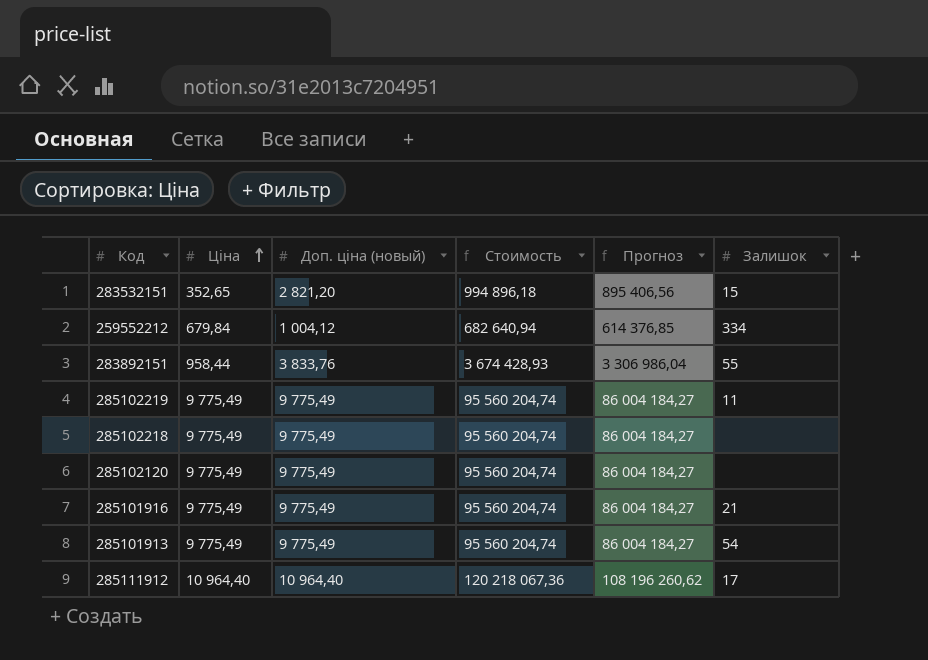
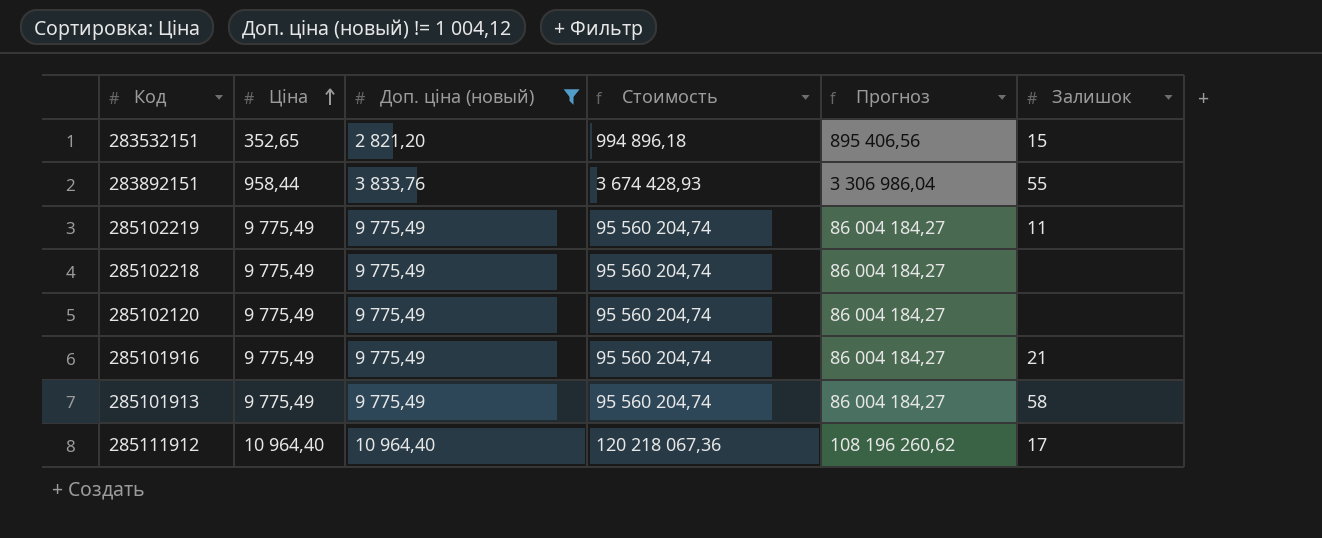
filter: none -> Доп. ціна (новый) != 1 004,12
285101913 | Залишок: 54 -> 58

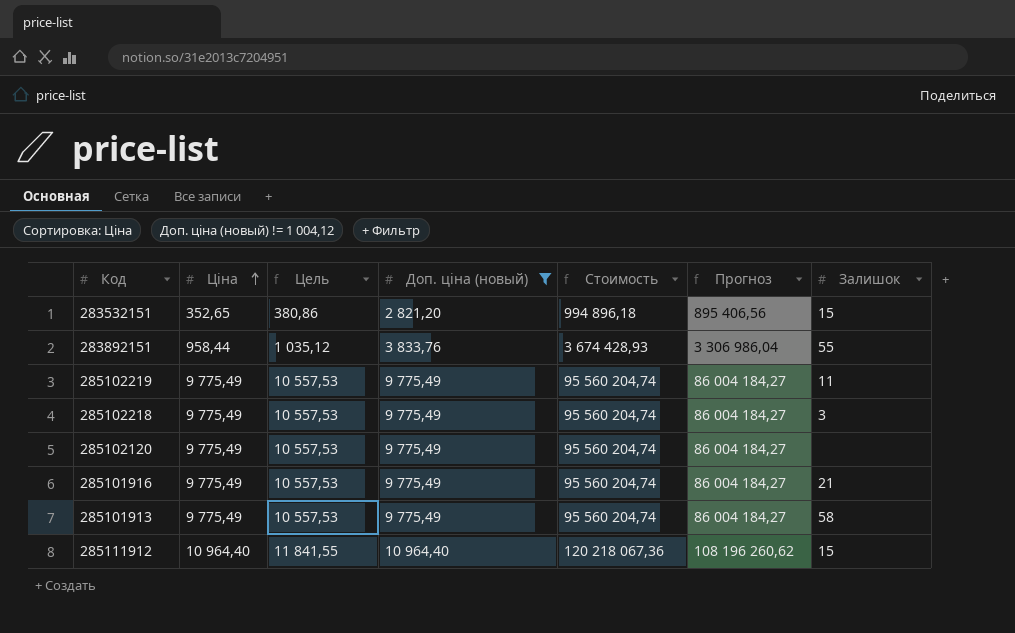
column Цель | formula: none -> [Ціна] * 1,08
285102218 | Залишок: none -> 3
285111912 | Залишок: 17 -> 15

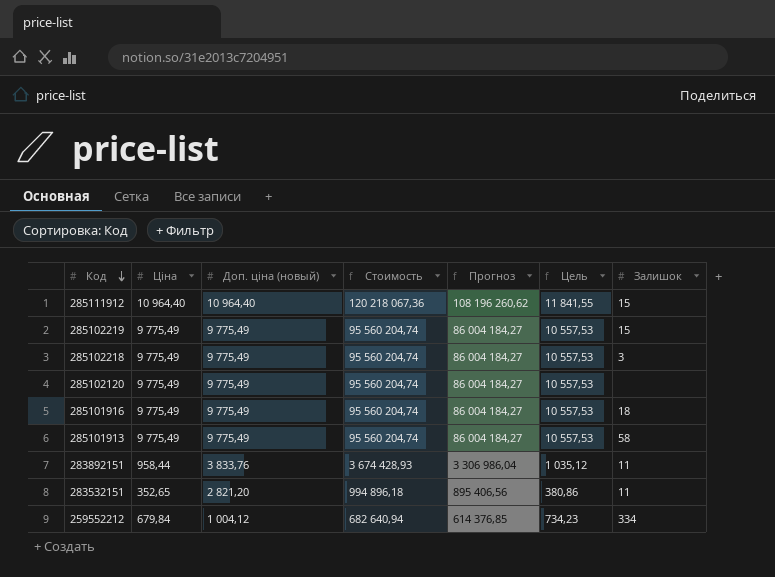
filter: Доп. ціна (новый) != 1 004,12 -> none
row order: Ціна ascending -> Код descending
column Цель | position: 3 -> 6
285102219 | Залишок: 11 -> 15
285101916 | Залишок: 21 -> 18
283892151 | Залишок: 55 -> 11
283532151 | Залишок: 15 -> 11

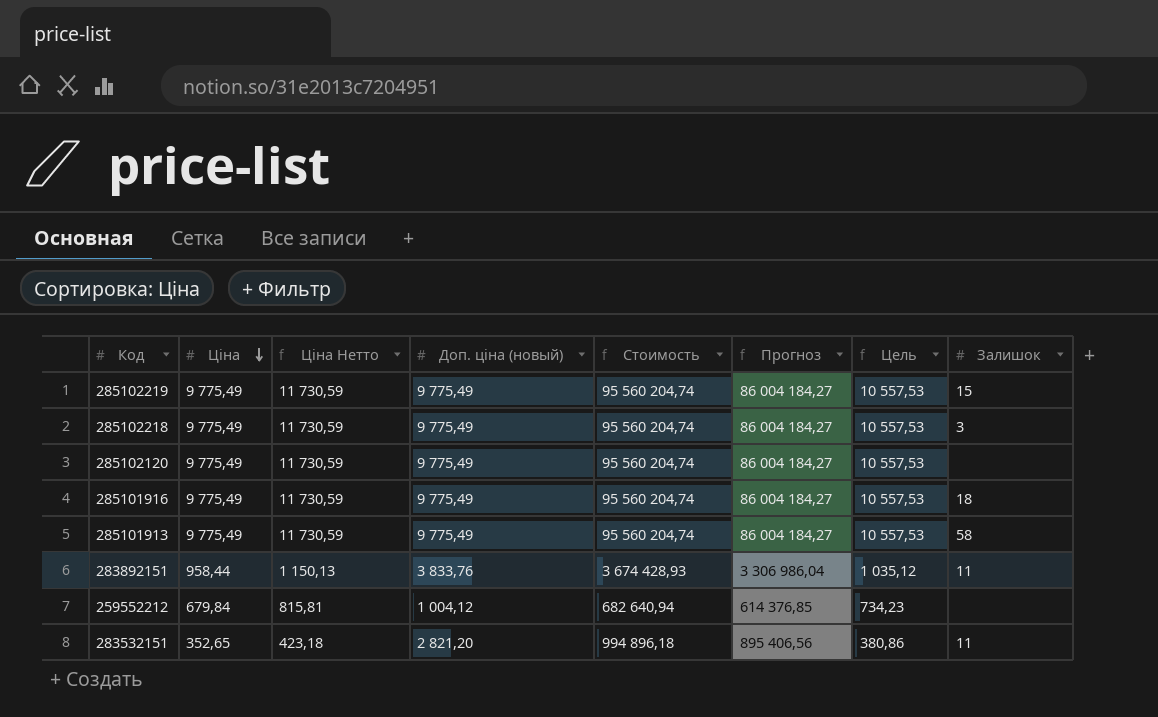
row order: Код descending -> Ціна descending
column Ціна Нетто | formula: none -> [Ціна] * 1,2
row 285111912: 10 964,40 | 10 964,40 | 120 218 067,36 | 108 196 260,62 | 11 841,55 | 15 -> none
259552212 | Залишок: 334 -> none

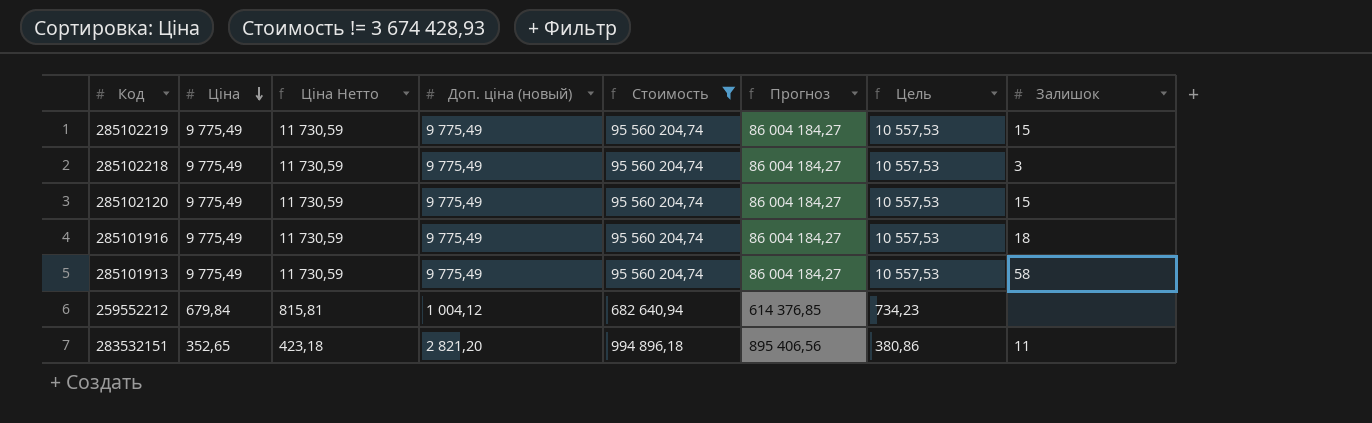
filter: none -> Стоимость != 3 674 428,93
285102120 | Залишок: none -> 15

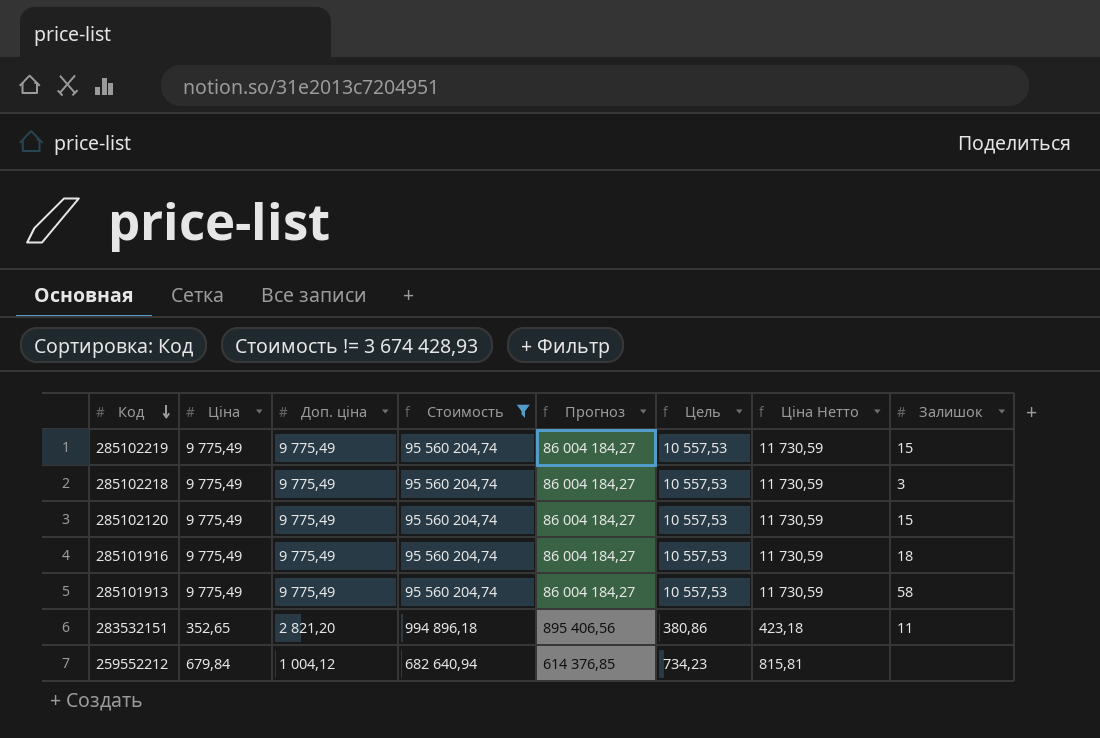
row order: Ціна descending -> Код descending
column name: Доп. ціна (новый) -> Доп. ціна
column Ціна Нетто | position: 3 -> 7

